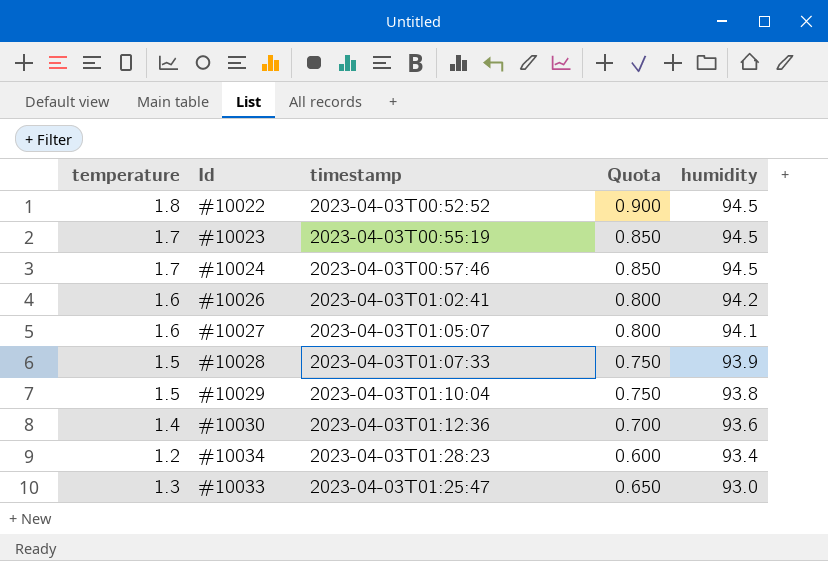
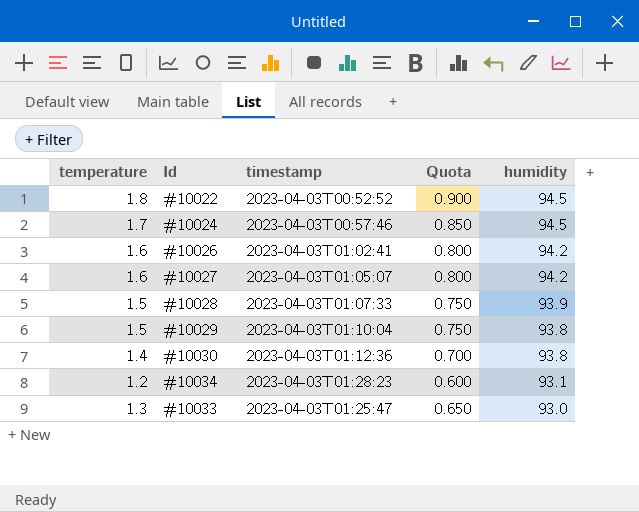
row #10023: 1.7 | 2023-04-03T00:55:19 | 0.850 | 94.5 -> none
#10027 | humidity: 94.1 -> 94.2
#10030 | humidity: 93.6 -> 93.8
#10034 | humidity: 93.4 -> 93.1

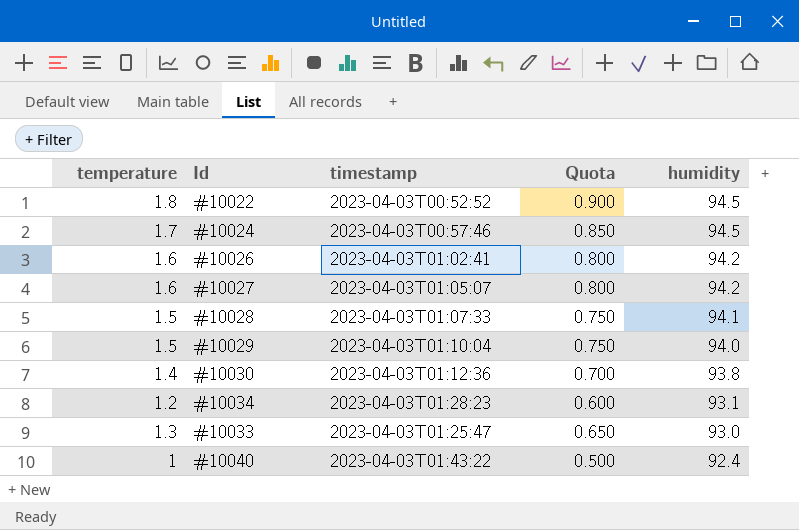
#10028 | humidity: 93.9 -> 94.1
#10029 | humidity: 93.8 -> 94.0
row #10040: none -> 1 | 2023-04-03T01:43:22 | 0.500 | 92.4

